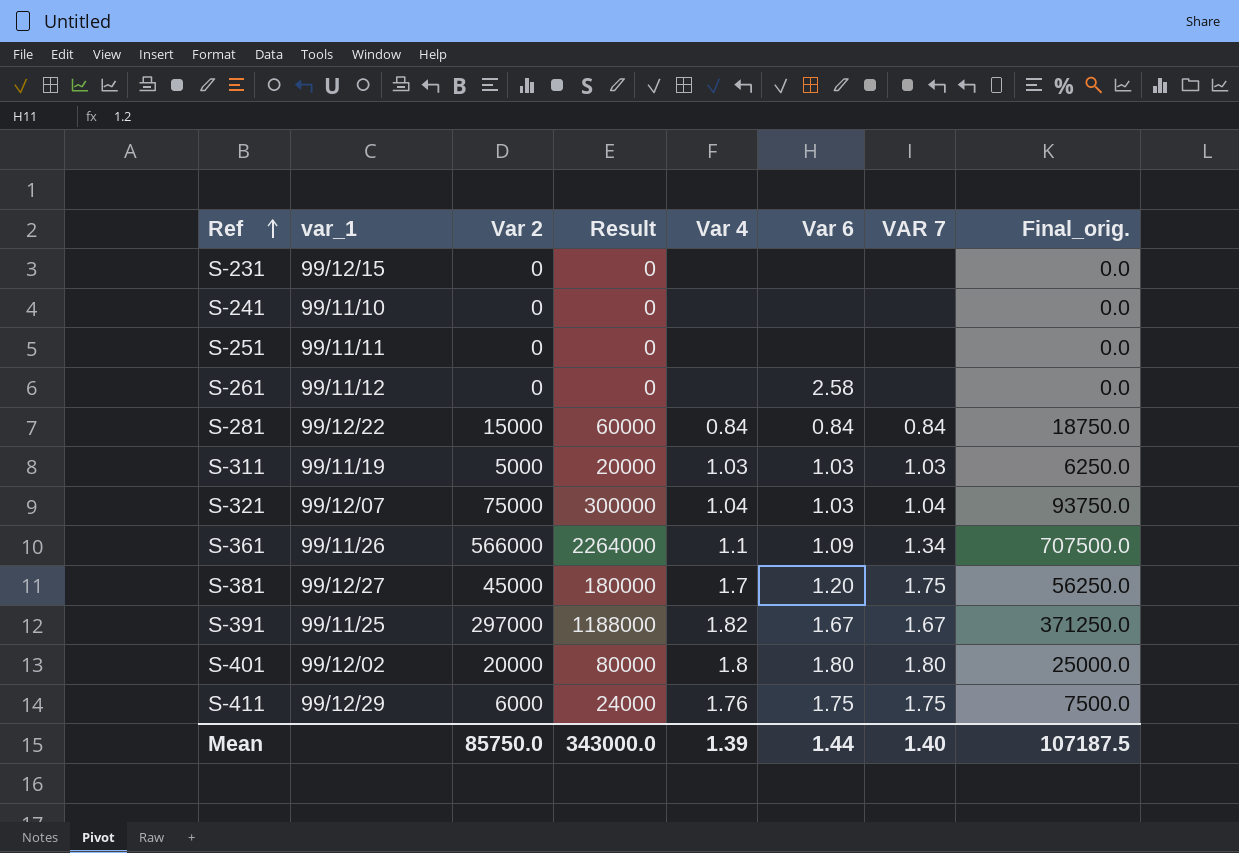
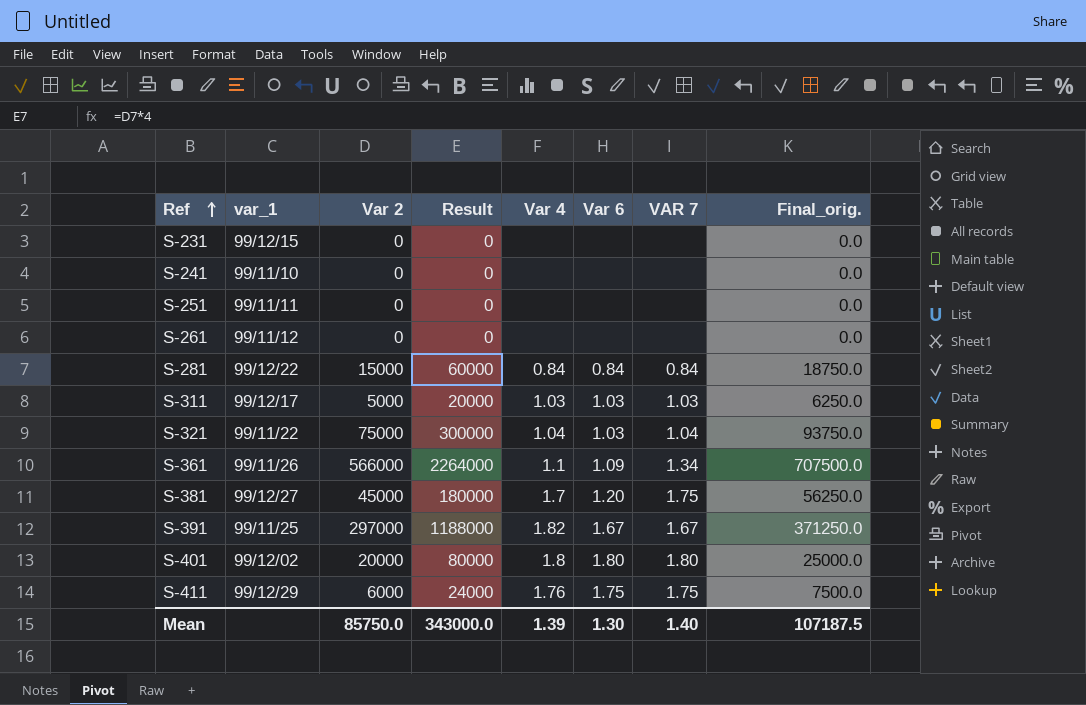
S-261 | Var 6: 2.58 -> none
S-311 | var_1: 99/11/19 -> 99/12/17
S-321 | var_1: 99/12/07 -> 99/11/22
Mean | Var 6: 1.44 -> 1.30

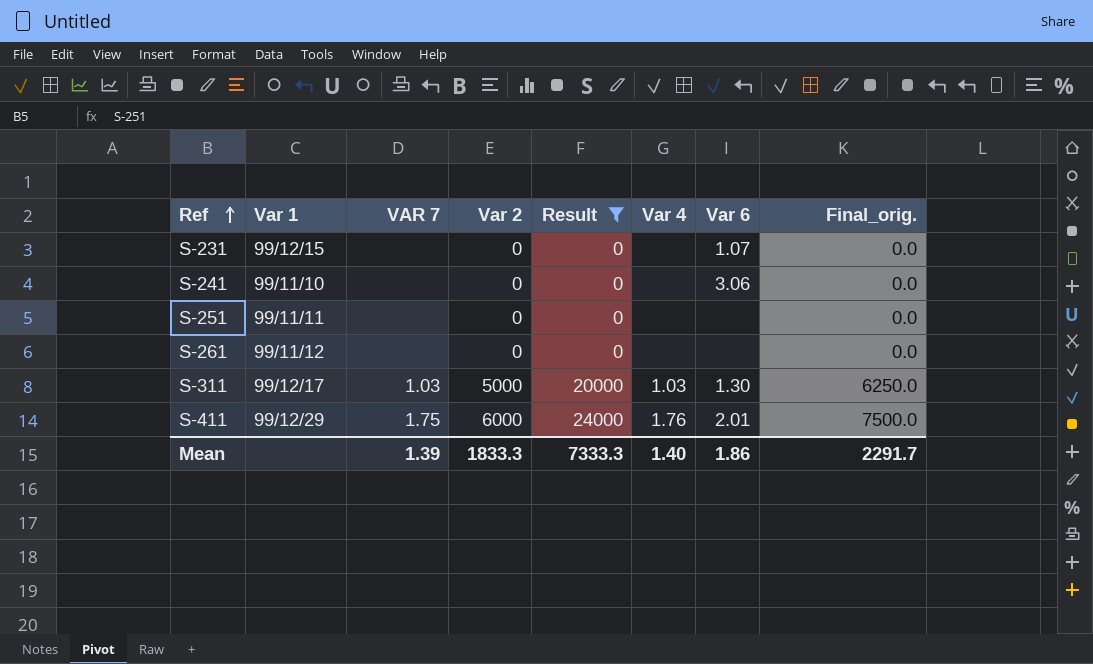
filter: none -> Result <= 24000
column name: var_1 -> Var 1
column VAR 7 | position: 7 -> 3
S-231 | Var 6: none -> 1.07
S-241 | Var 6: none -> 3.06
S-311 | Var 6: 1.03 -> 1.30
S-411 | Var 6: 1.75 -> 2.01
Mean | VAR 7: 1.40 -> 1.39
Mean | Var 2: 85750.0 -> 1833.3
Mean | Result: 343000.0 -> 7333.3
Mean | Var 4: 1.39 -> 1.40
Mean | Var 6: 1.30 -> 1.86
Mean | Final_orig.: 107187.5 -> 2291.7

